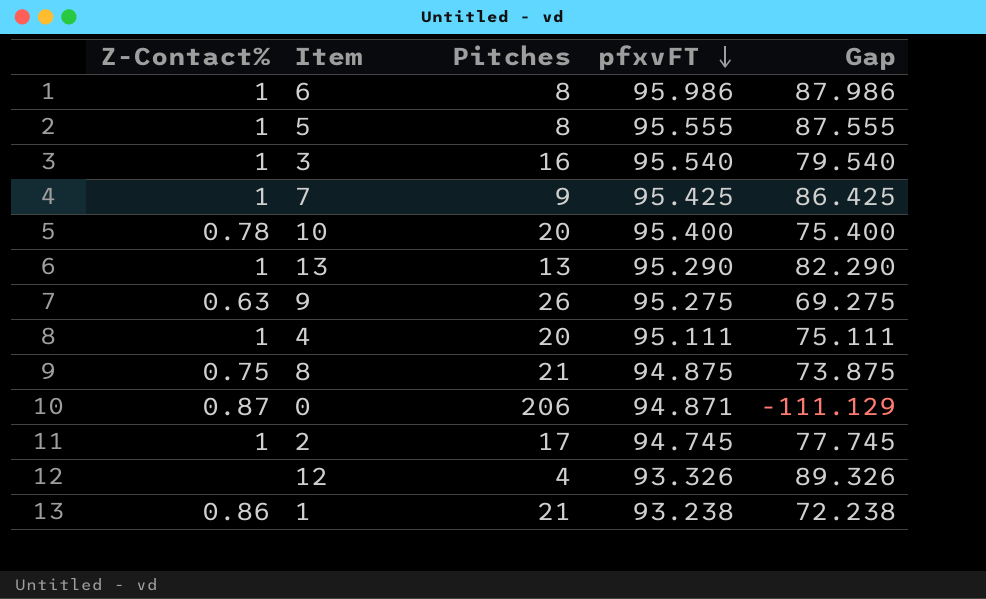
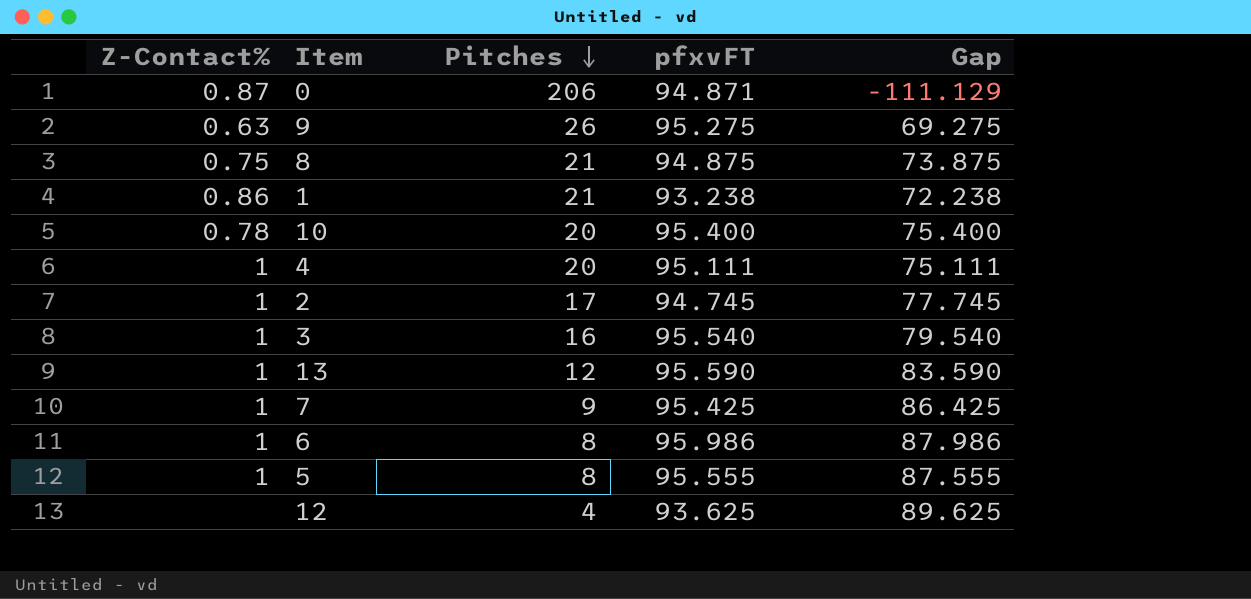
row order: pfxvFT descending -> Pitches descending
13 | Pitches: 13 -> 12
13 | pfxvFT: 95.290 -> 95.590
13 | Gap: 82.290 -> 83.590
12 | pfxvFT: 93.326 -> 93.625
12 | Gap: 89.326 -> 89.625

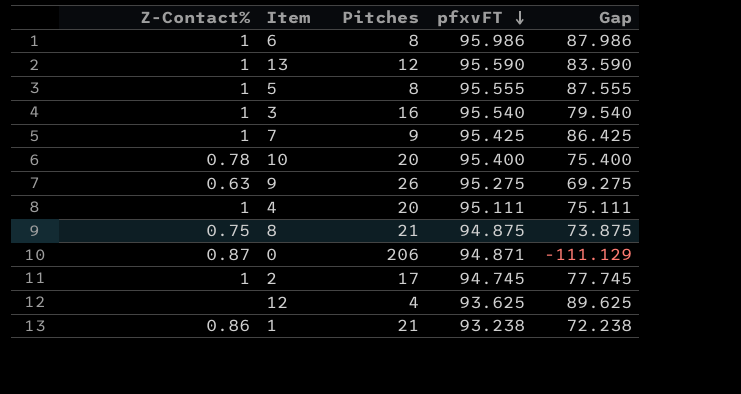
row order: Pitches descending -> pfxvFT descending

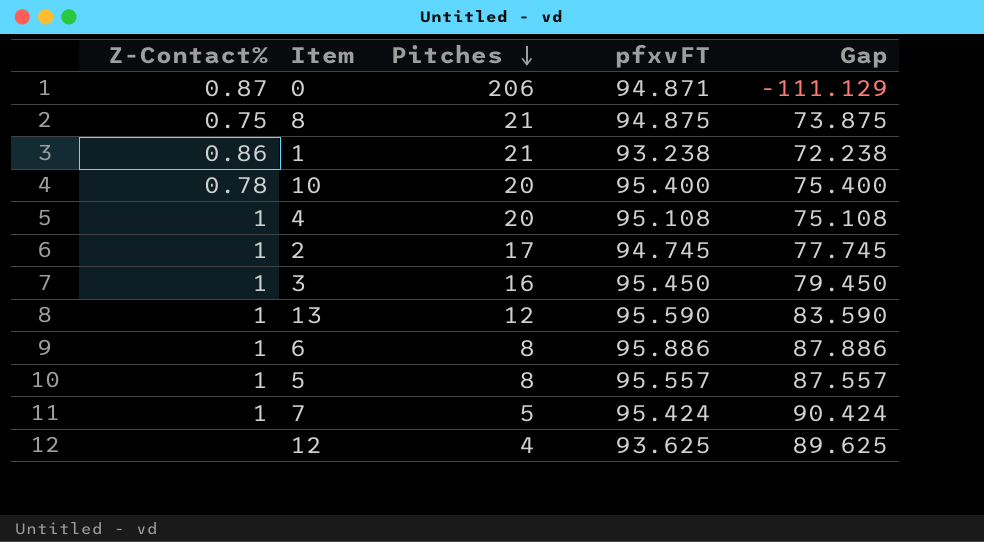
row order: pfxvFT descending -> Pitches descending
row 9: 0.63 | 26 | 95.275 | 69.275 -> none
4 | pfxvFT: 95.111 -> 95.108
4 | Gap: 75.111 -> 75.108
3 | pfxvFT: 95.540 -> 95.450
3 | Gap: 79.540 -> 79.450
6 | pfxvFT: 95.986 -> 95.886
6 | Gap: 87.986 -> 87.886
5 | pfxvFT: 95.555 -> 95.557
5 | Gap: 87.555 -> 87.557
7 | Pitches: 9 -> 5
7 | pfxvFT: 95.425 -> 95.424
7 | Gap: 86.425 -> 90.424

